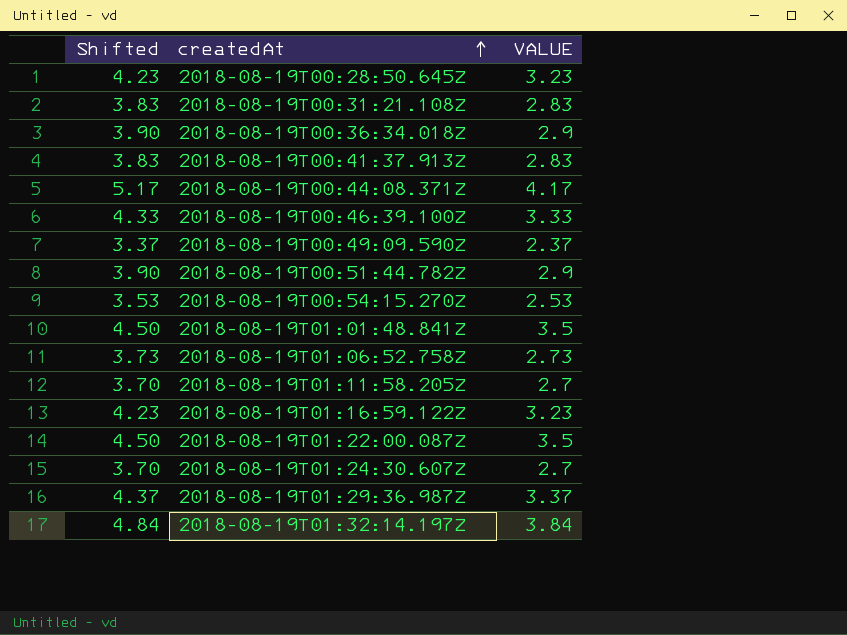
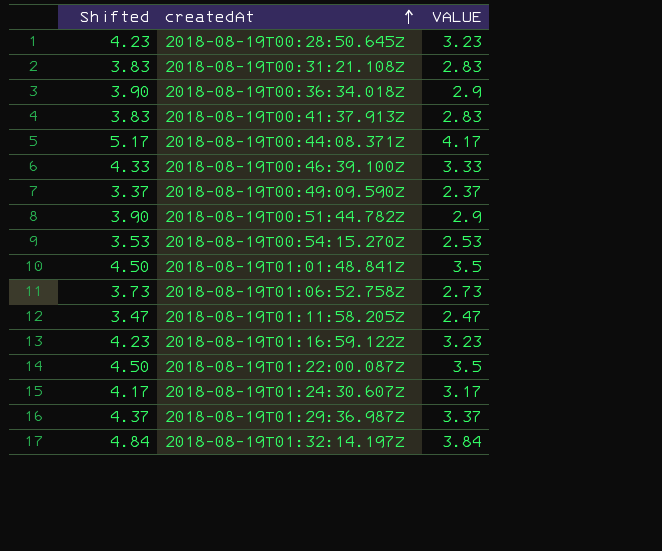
2018-08-19T01:11:58.205Z | Shifted: 3.70 -> 3.47
2018-08-19T01:11:58.205Z | VALUE: 2.7 -> 2.47
2018-08-19T01:24:30.607Z | Shifted: 3.70 -> 4.17
2018-08-19T01:24:30.607Z | VALUE: 2.7 -> 3.17

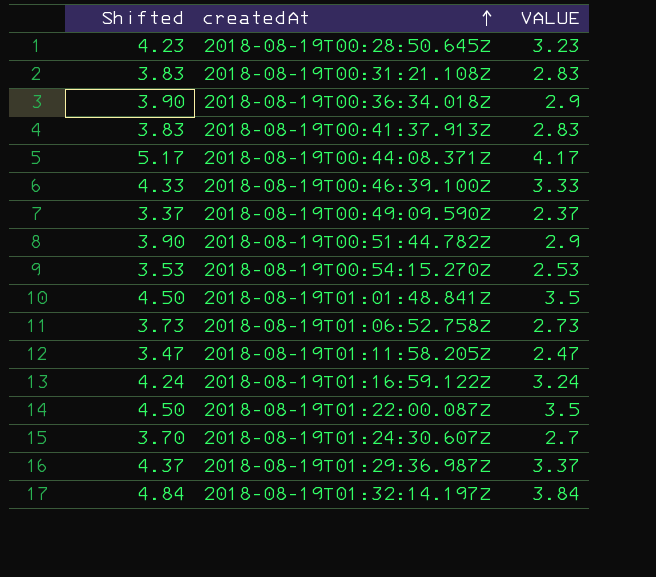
2018-08-19T01:16:59.122Z | Shifted: 4.23 -> 4.24
2018-08-19T01:16:59.122Z | VALUE: 3.23 -> 3.24
2018-08-19T01:24:30.607Z | Shifted: 4.17 -> 3.70
2018-08-19T01:24:30.607Z | VALUE: 3.17 -> 2.7

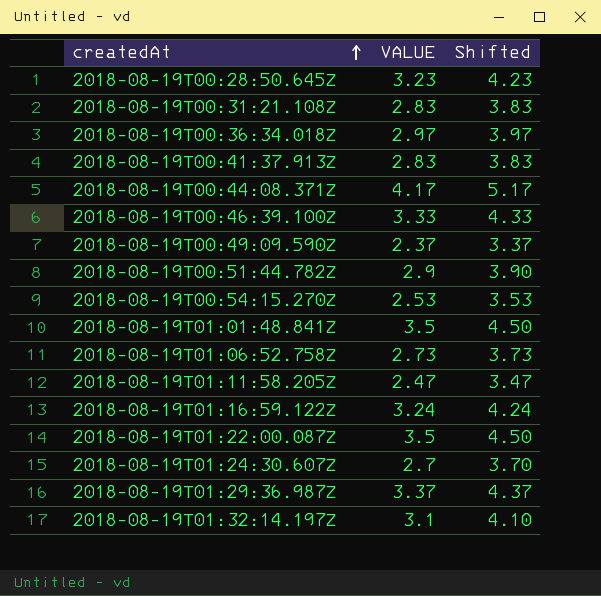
column Shifted | position: 1 -> 3
2018-08-19T00:36:34.018Z | VALUE: 2.9 -> 2.97
2018-08-19T00:36:34.018Z | Shifted: 3.90 -> 3.97
2018-08-19T01:32:14.197Z | VALUE: 3.84 -> 3.1
2018-08-19T01:32:14.197Z | Shifted: 4.84 -> 4.10

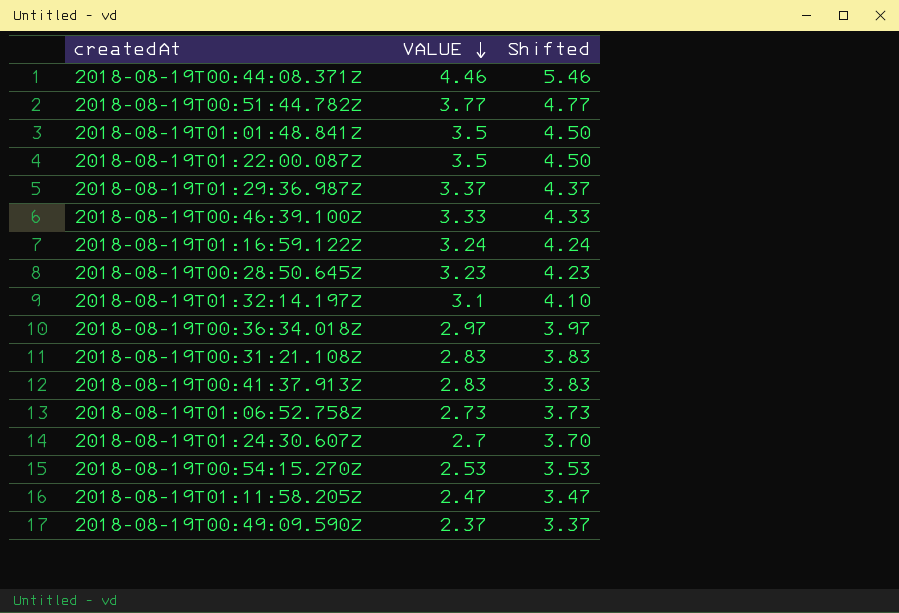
row order: createdAt ascending -> VALUE descending
2018-08-19T00:44:08.371Z | VALUE: 4.17 -> 4.46
2018-08-19T00:44:08.371Z | Shifted: 5.17 -> 5.46
2018-08-19T00:51:44.782Z | VALUE: 2.9 -> 3.77
2018-08-19T00:51:44.782Z | Shifted: 3.90 -> 4.77

